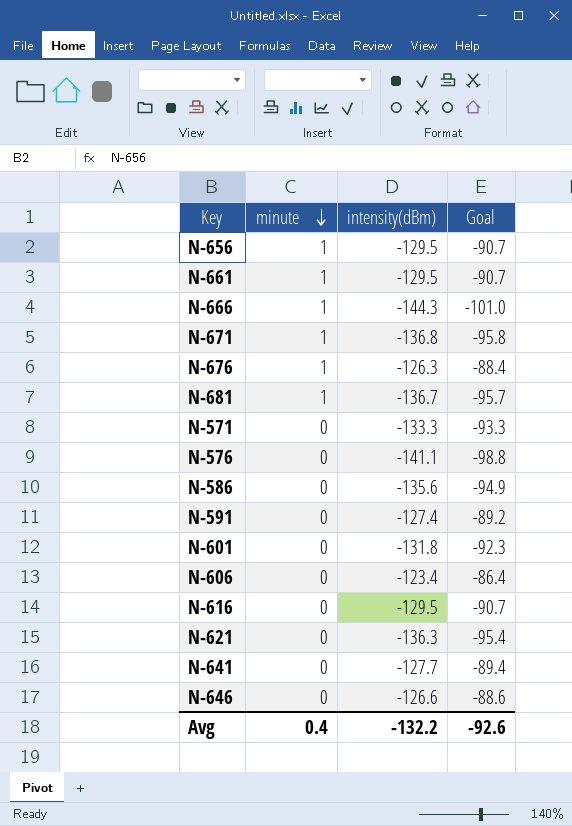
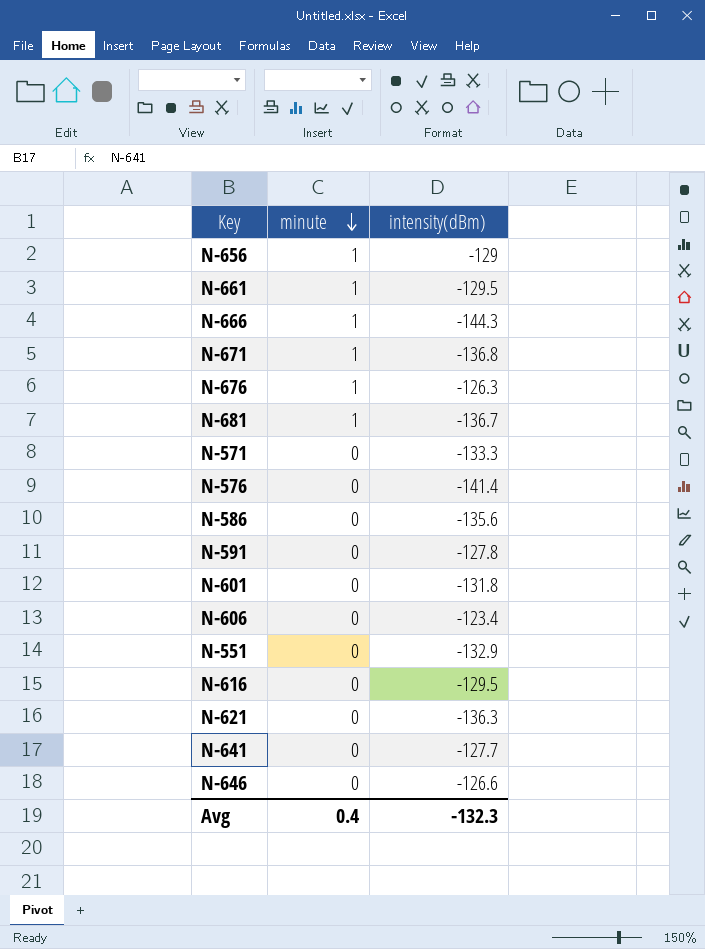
column Goal | formula: [intensity(dBm)] * 0.7 -> none
N-656 | intensity(dBm): -129.5 -> -129
N-576 | intensity(dBm): -141.1 -> -141.4
N-591 | intensity(dBm): -127.4 -> -127.8
row N-551: none -> 0 | -132.9
Avg | intensity(dBm): -132.2 -> -132.3

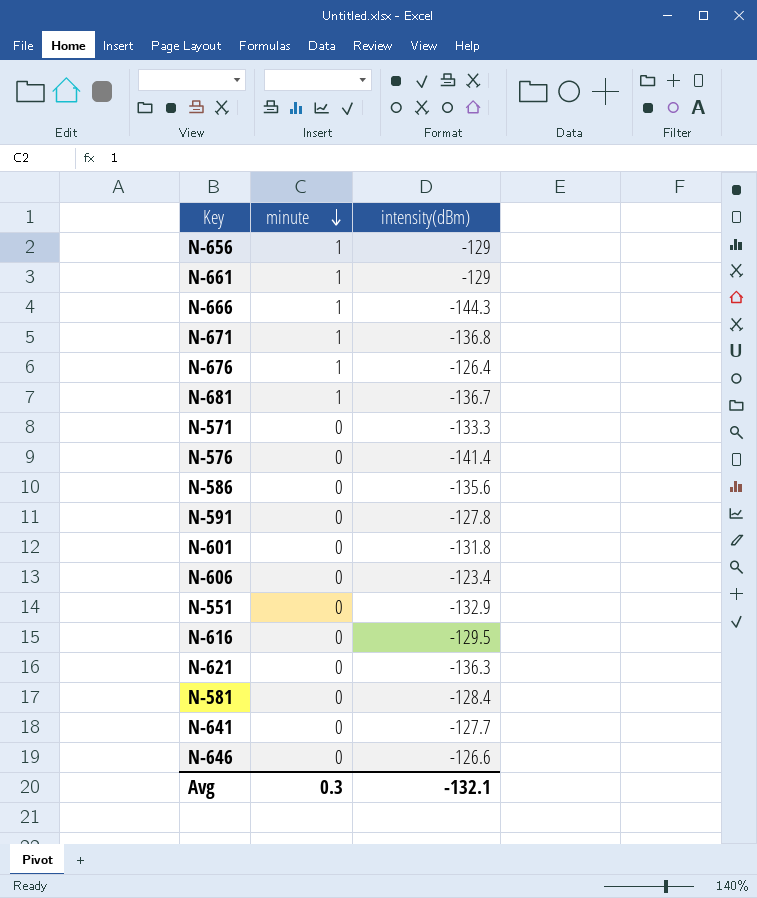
N-661 | intensity(dBm): -129.5 -> -129
N-676 | intensity(dBm): -126.3 -> -126.4
row N-581: none -> 0 | -128.4
Avg | minute: 0.4 -> 0.3
Avg | intensity(dBm): -132.3 -> -132.1

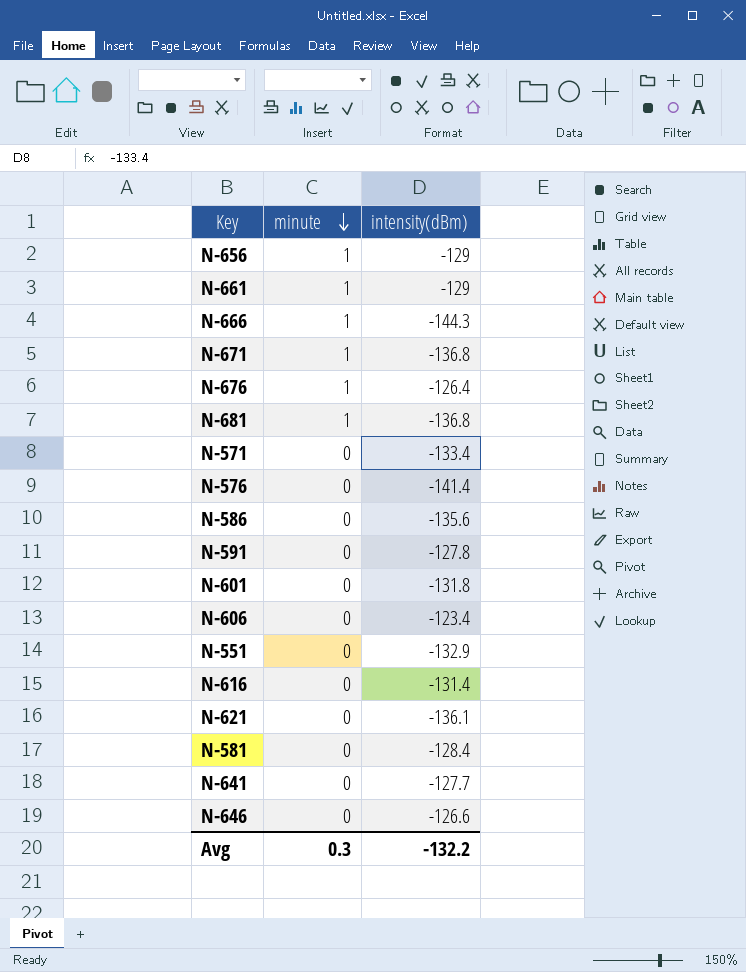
N-681 | intensity(dBm): -136.7 -> -136.8
N-571 | intensity(dBm): -133.3 -> -133.4
N-616 | intensity(dBm): -129.5 -> -131.4
N-621 | intensity(dBm): -136.3 -> -136.1
Avg | intensity(dBm): -132.1 -> -132.2

